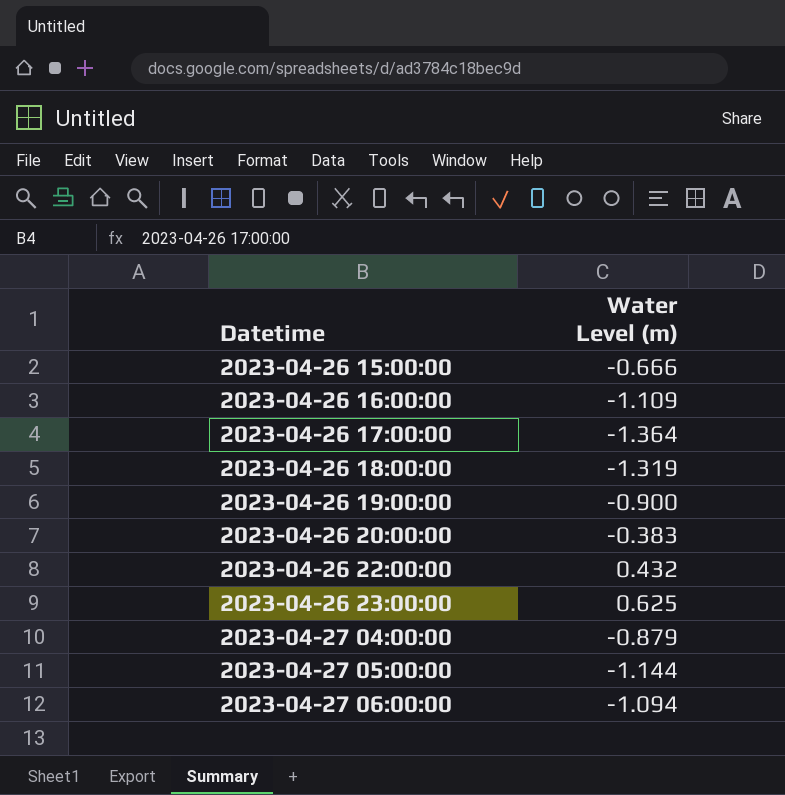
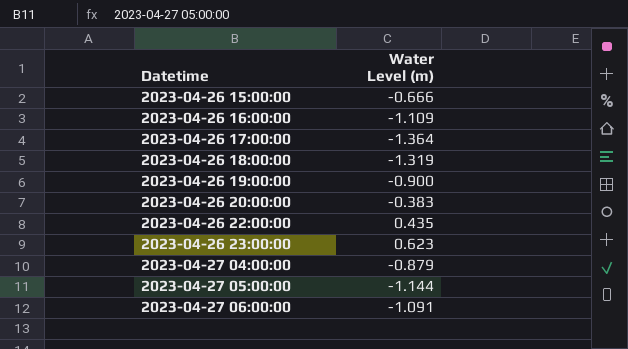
2023-04-26 22:00:00 | Water Level (m): 0.432 -> 0.435
2023-04-26 23:00:00 | Water Level (m): 0.625 -> 0.623
2023-04-27 06:00:00 | Water Level (m): -1.094 -> -1.091

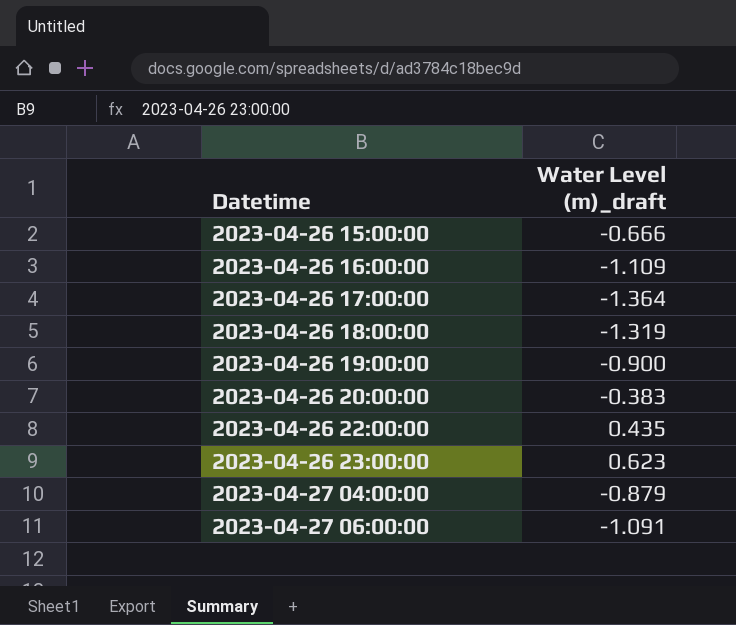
column name: Water Level (m) -> Water Level (m)_draft
row 2023-04-27 05:00:00: -1.144 -> none

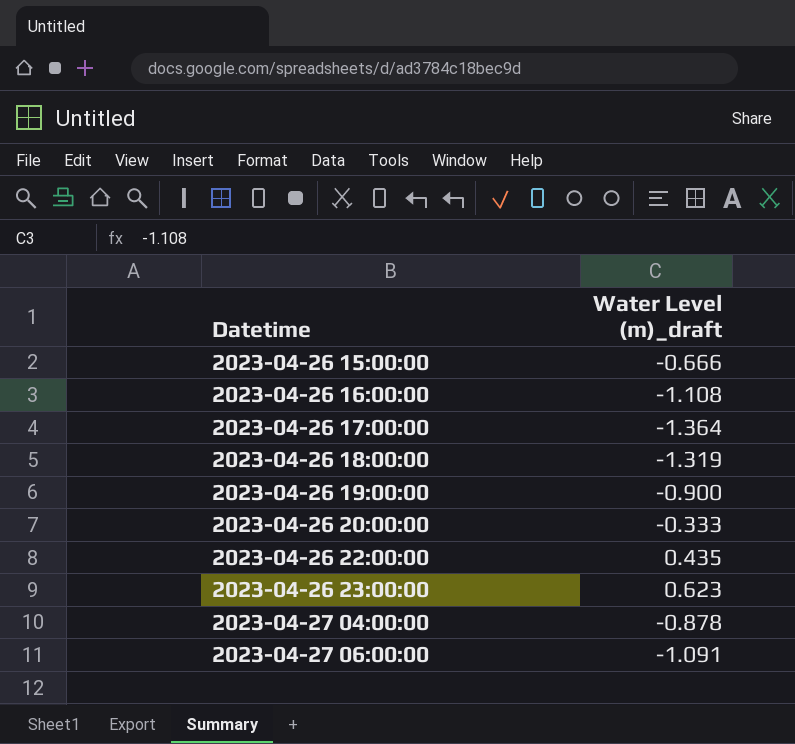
2023-04-26 16:00:00 | Water Level (m)_draft: -1.109 -> -1.108
2023-04-26 20:00:00 | Water Level (m)_draft: -0.383 -> -0.333
2023-04-27 04:00:00 | Water Level (m)_draft: -0.879 -> -0.878

